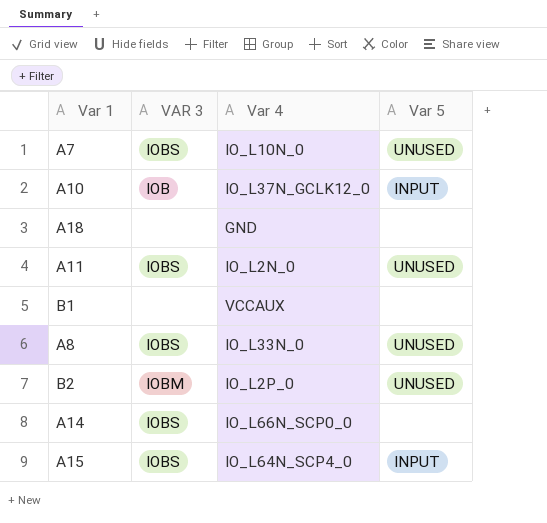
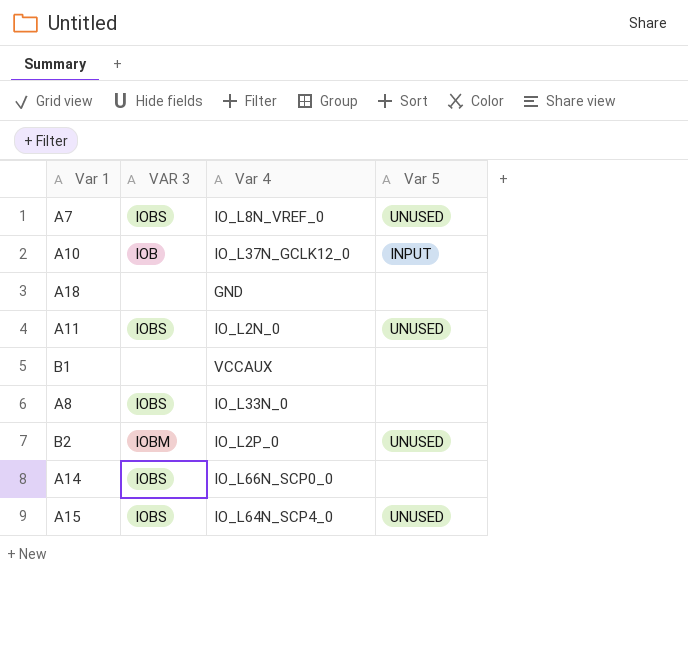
A7 | Var 4: IO_L10N_0 -> IO_L8N_VREF_0
A8 | Var 5: UNUSED -> none
A15 | Var 5: INPUT -> UNUSED

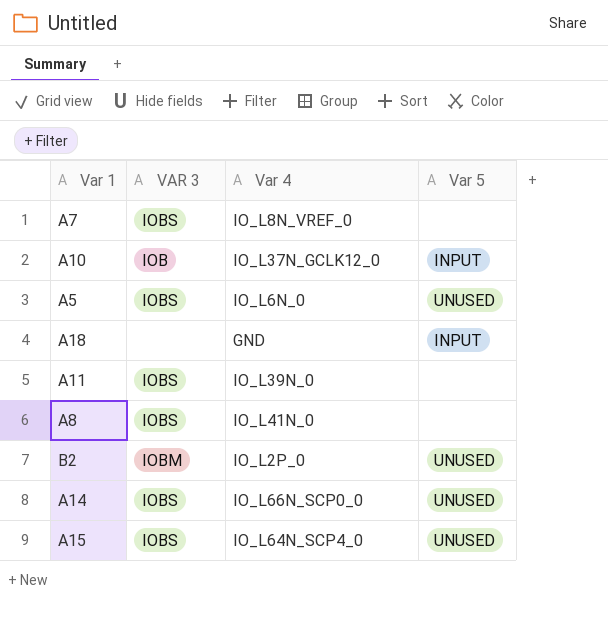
row B1: none | VCCAUX | none -> none
A7 | Var 5: UNUSED -> none
row A5: none -> IOBS | IO_L6N_0 | UNUSED
A18 | Var 5: none -> INPUT
A11 | Var 4: IO_L2N_0 -> IO_L39N_0
A11 | Var 5: UNUSED -> none
A8 | Var 4: IO_L33N_0 -> IO_L41N_0
A14 | Var 5: none -> UNUSED

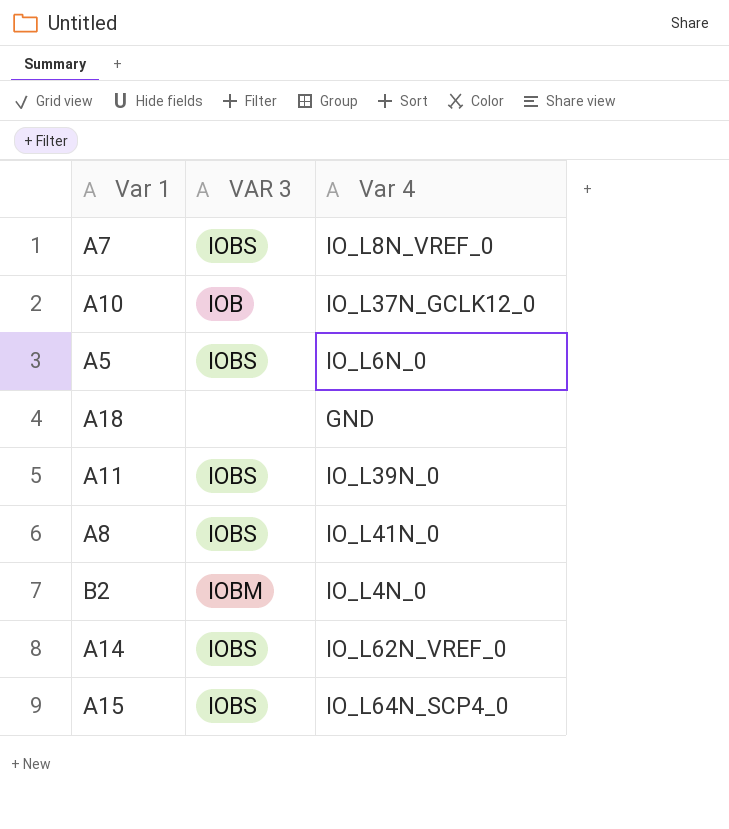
column Var 5 | position: 4 -> none
B2 | Var 4: IO_L2P_0 -> IO_L4N_0
A14 | Var 4: IO_L66N_SCP0_0 -> IO_L62N_VREF_0

